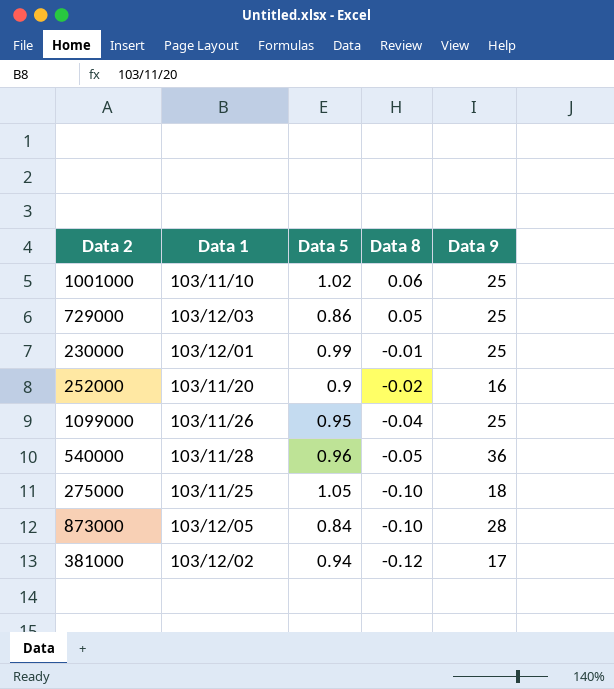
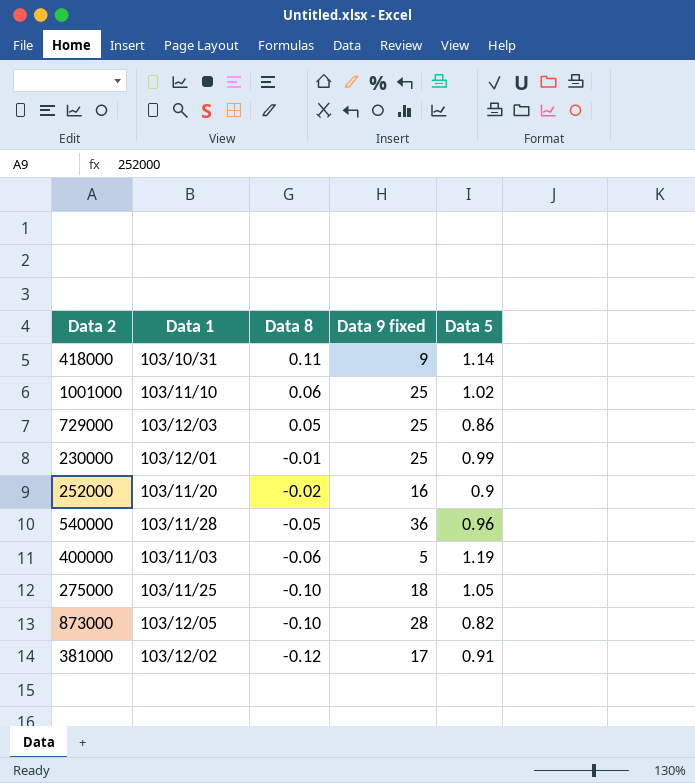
column name: Data 9 -> Data 9 fixed
column Data 5 | position: 3 -> 5
row 1099000: 103/11/26 | 0.95 | -0.04 | 25 -> none
row 418000: none -> 103/10/31 | 0.11 | 9 | 1.14
row 400000: none -> 103/11/03 | -0.06 | 5 | 1.19
873000 | Data 5: 0.84 -> 0.82
381000 | Data 5: 0.94 -> 0.91

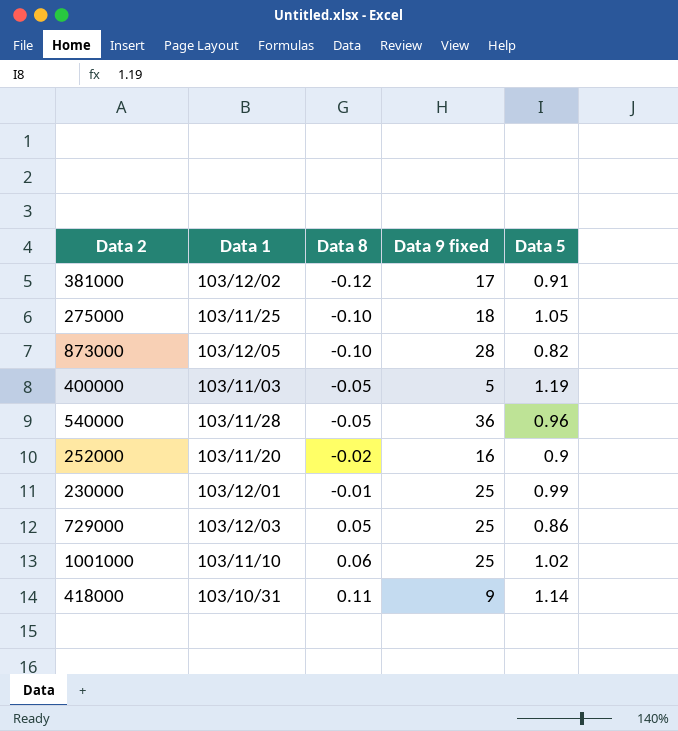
row order: Data 8 descending -> Data 8 ascending
400000 | Data 8: -0.06 -> -0.05

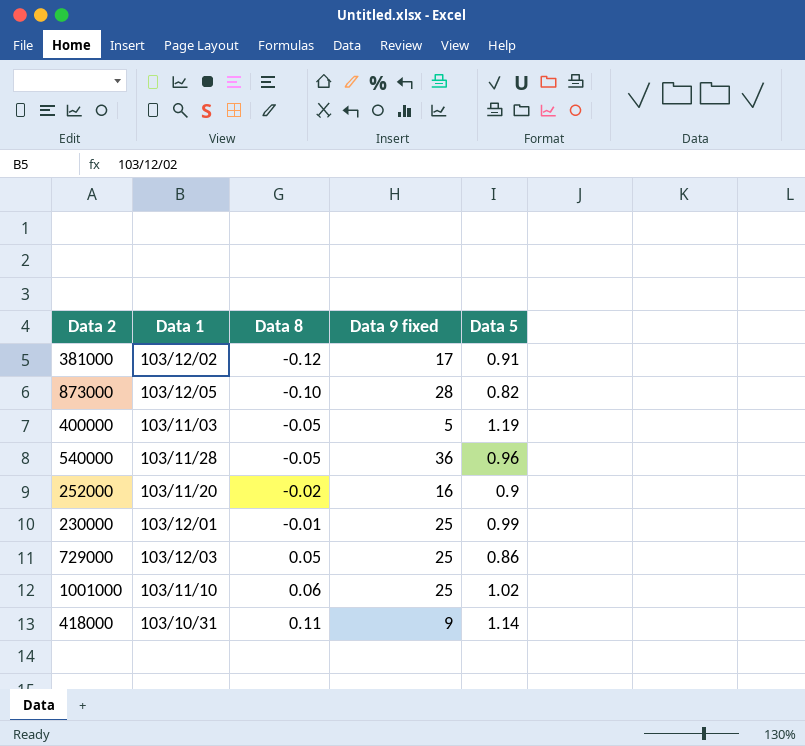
row 275000: 103/11/25 | -0.10 | 18 | 1.05 -> none

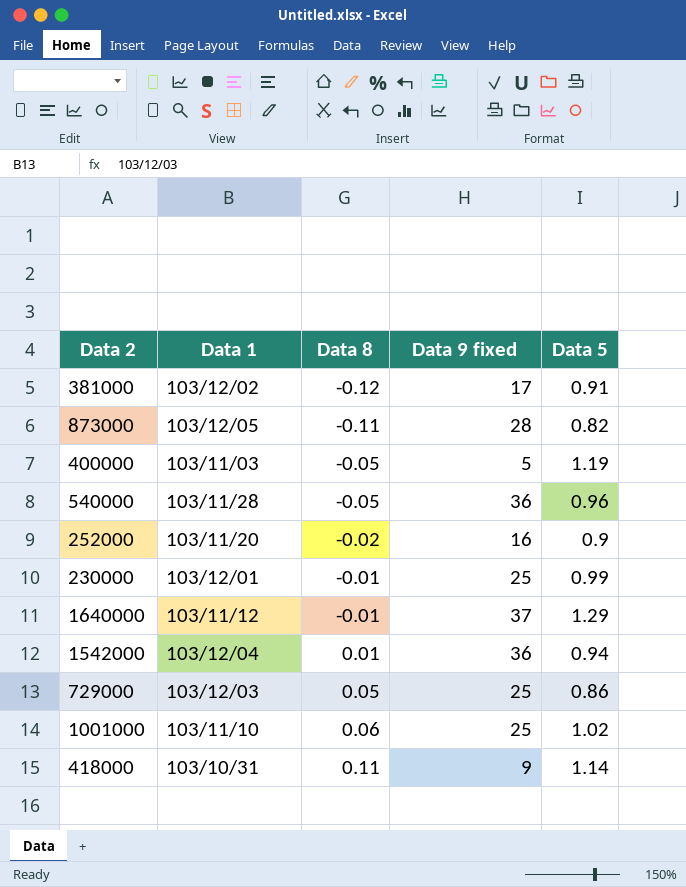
873000 | Data 8: -0.10 -> -0.11
row 1640000: none -> 103/11/12 | -0.01 | 37 | 1.29
row 1542000: none -> 103/12/04 | 0.01 | 36 | 0.94

